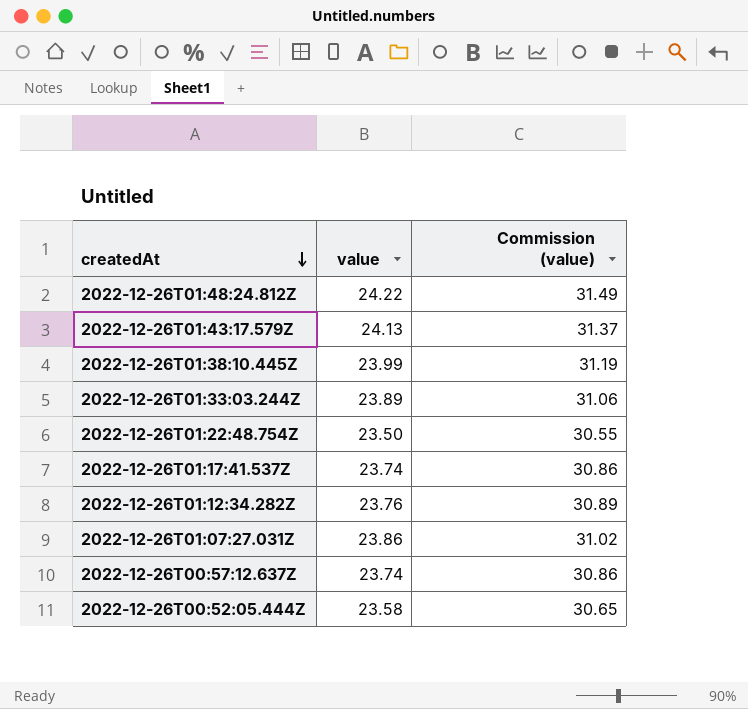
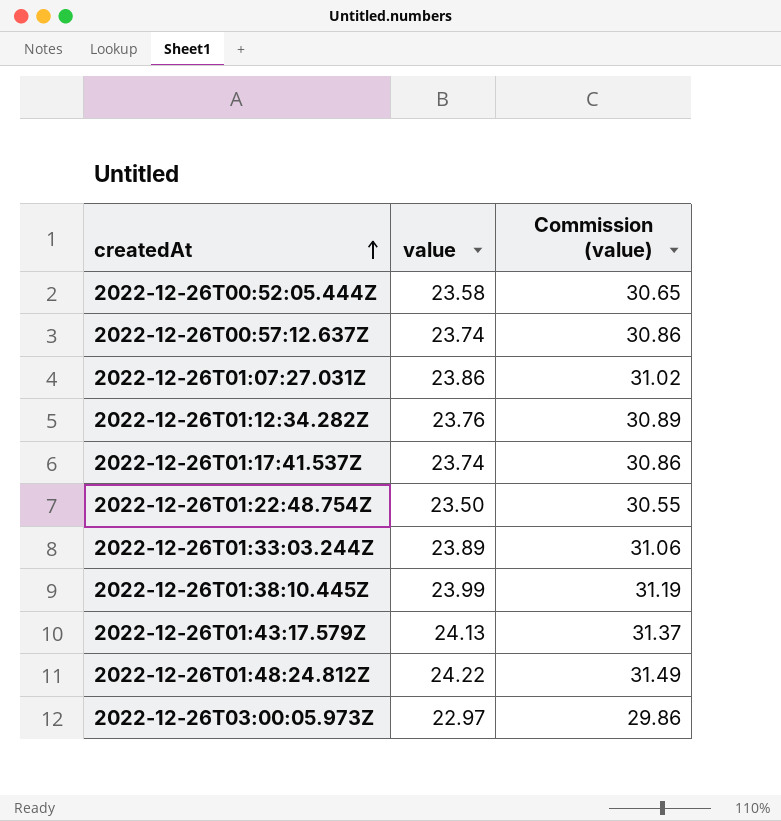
row order: createdAt descending -> createdAt ascending
row 2022-12-26T03:00:05.973Z: none -> 22.97 | 29.86

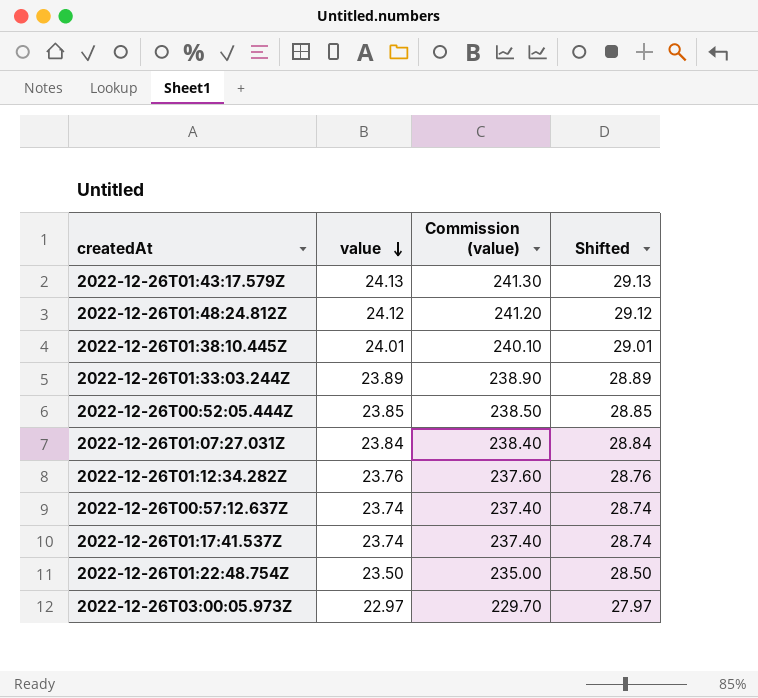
row order: createdAt ascending -> value descending
column Commission (value) | formula: [value] * 1.3 -> [value] * 10
column Shifted | formula: none -> [value] + 5
2022-12-26T01:48:24.812Z | value: 24.22 -> 24.12
2022-12-26T01:38:10.445Z | value: 23.99 -> 24.01
2022-12-26T00:52:05.444Z | value: 23.58 -> 23.85
2022-12-26T01:07:27.031Z | value: 23.86 -> 23.84

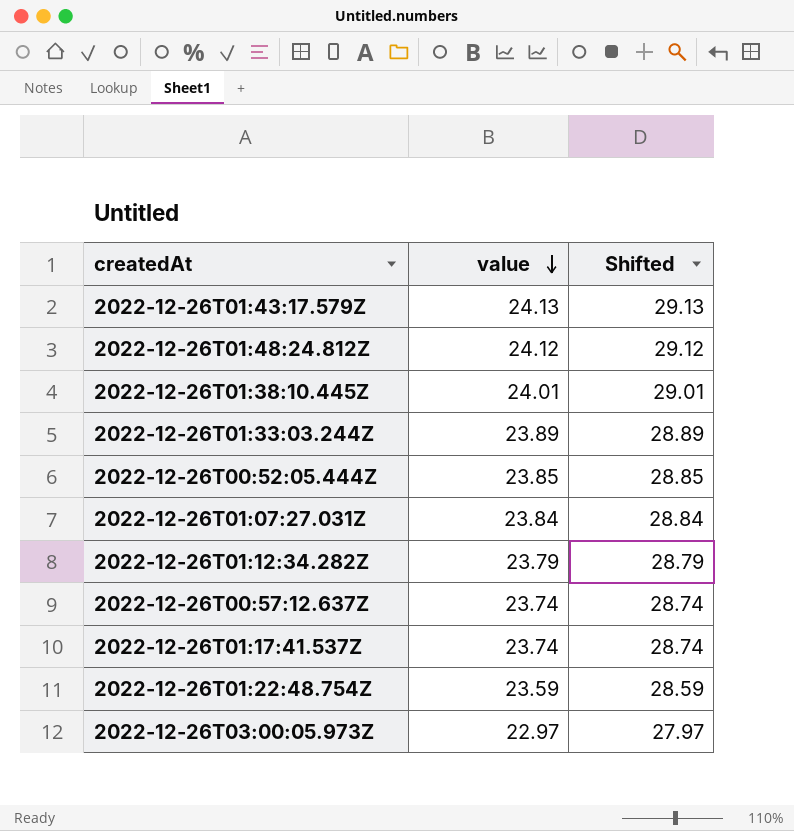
column Commission (value) | formula: [value] * 10 -> none
2022-12-26T01:12:34.282Z | value: 23.76 -> 23.79
2022-12-26T01:12:34.282Z | Shifted: 28.76 -> 28.79
2022-12-26T01:22:48.754Z | value: 23.50 -> 23.59
2022-12-26T01:22:48.754Z | Shifted: 28.50 -> 28.59

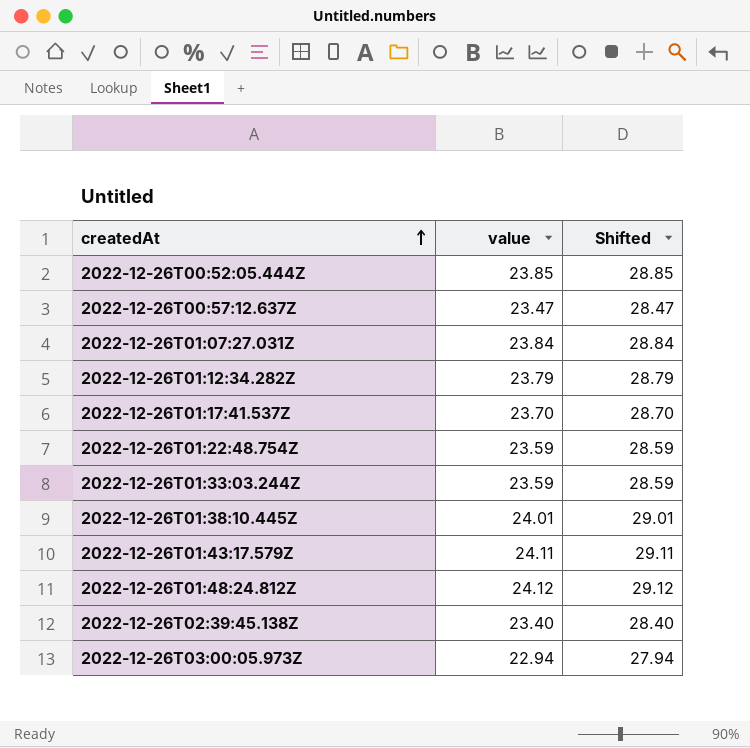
row order: value descending -> createdAt ascending
2022-12-26T00:57:12.637Z | value: 23.74 -> 23.47
2022-12-26T00:57:12.637Z | Shifted: 28.74 -> 28.47
2022-12-26T01:17:41.537Z | value: 23.74 -> 23.70
2022-12-26T01:17:41.537Z | Shifted: 28.74 -> 28.70
2022-12-26T01:33:03.244Z | value: 23.89 -> 23.59
2022-12-26T01:33:03.244Z | Shifted: 28.89 -> 28.59
2022-12-26T01:43:17.579Z | value: 24.13 -> 24.11
2022-12-26T01:43:17.579Z | Shifted: 29.13 -> 29.11
row 2022-12-26T02:39:45.138Z: none -> 23.40 | 28.40
2022-12-26T03:00:05.973Z | value: 22.97 -> 22.94
2022-12-26T03:00:05.973Z | Shifted: 27.97 -> 27.94

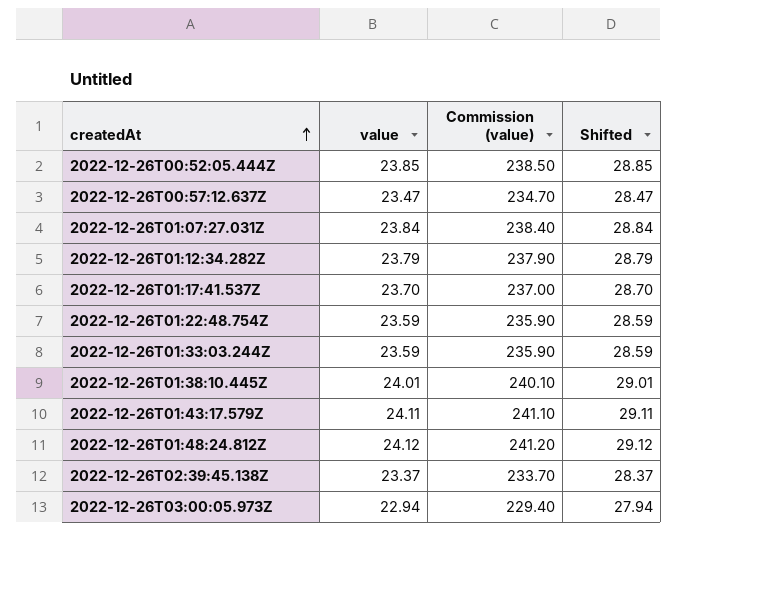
column Commission (value) | formula: none -> [value] * 10
2022-12-26T02:39:45.138Z | value: 23.40 -> 23.37
2022-12-26T02:39:45.138Z | Shifted: 28.40 -> 28.37

